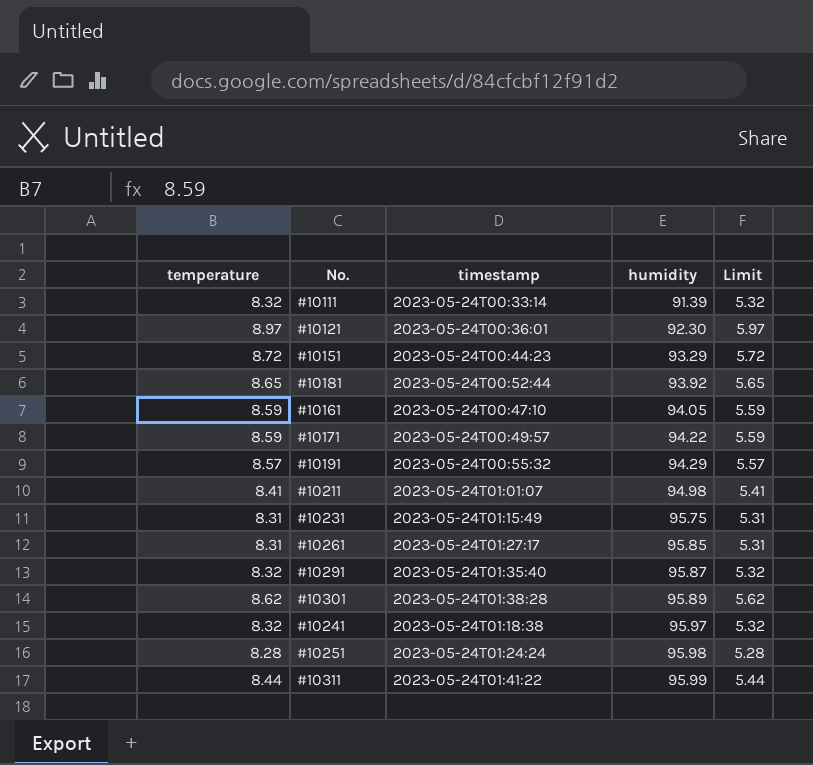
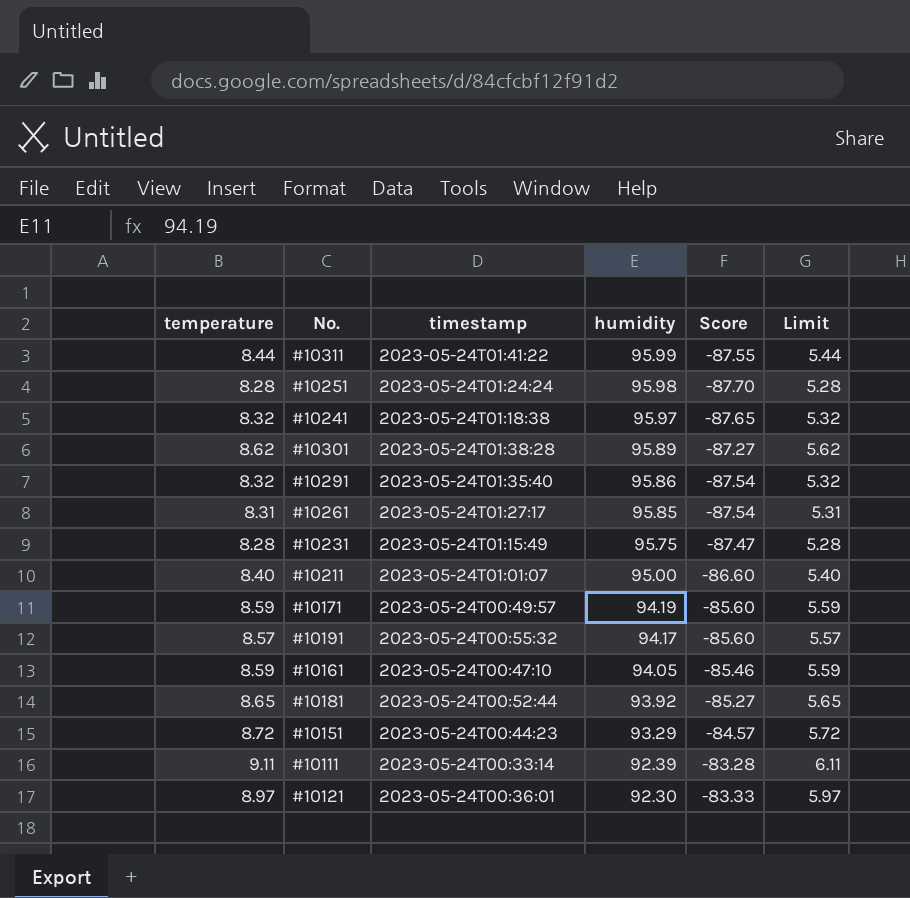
row order: humidity ascending -> humidity descending
column Score | formula: none -> [temperature] - [humidity]
#10291 | humidity: 95.87 -> 95.86
#10231 | temperature: 8.31 -> 8.28
#10231 | Limit: 5.31 -> 5.28
#10211 | temperature: 8.41 -> 8.40
#10211 | humidity: 94.98 -> 95.00
#10211 | Limit: 5.41 -> 5.40
#10171 | humidity: 94.22 -> 94.19
#10191 | humidity: 94.29 -> 94.17
#10111 | temperature: 8.32 -> 9.11
#10111 | humidity: 91.39 -> 92.39
#10111 | Limit: 5.32 -> 6.11

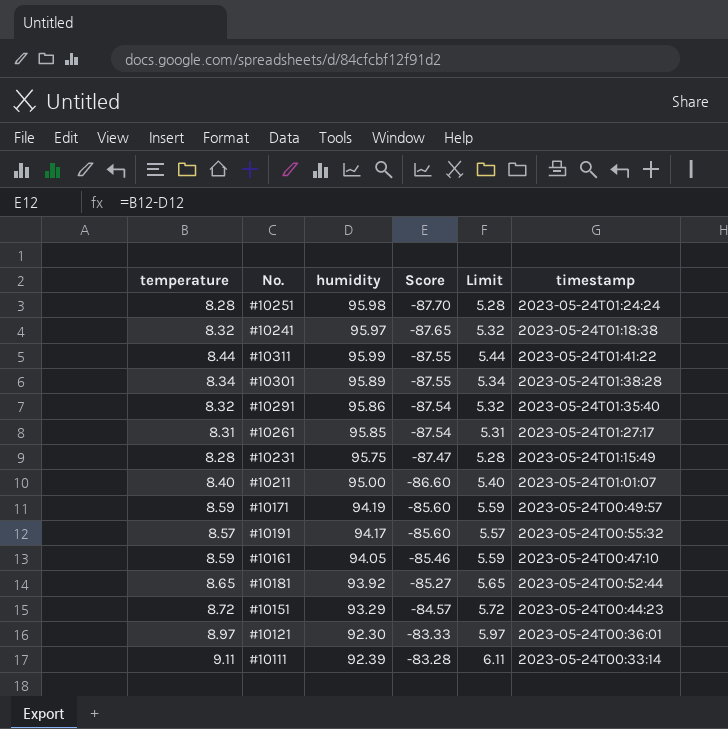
row order: humidity descending -> Score ascending
column timestamp | position: 3 -> 6
#10301 | temperature: 8.62 -> 8.34
#10301 | Score: -87.27 -> -87.55
#10301 | Limit: 5.62 -> 5.34

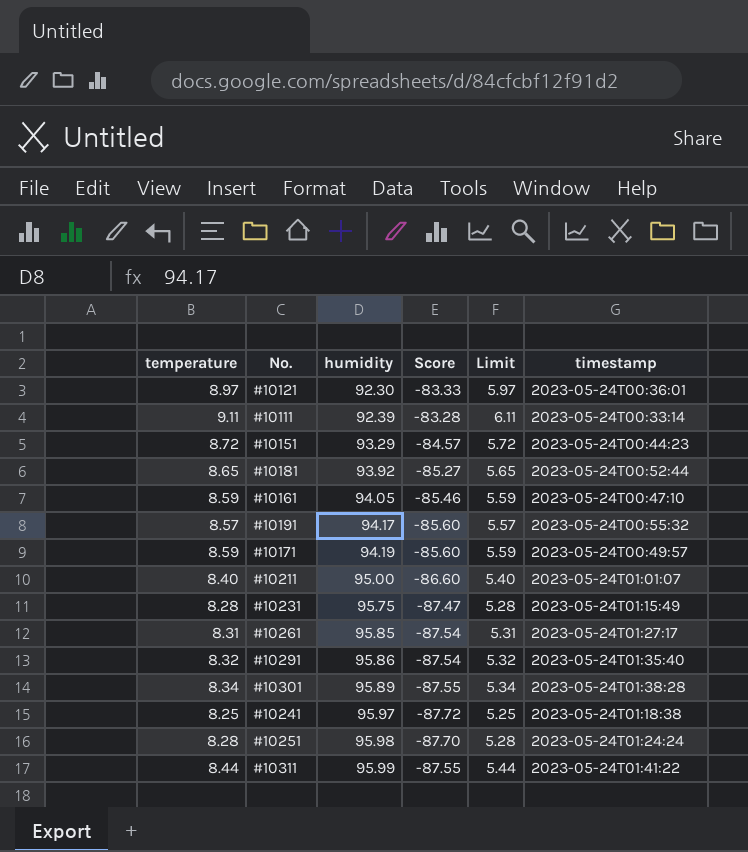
row order: Score ascending -> humidity ascending
#10241 | temperature: 8.32 -> 8.25
#10241 | Score: -87.65 -> -87.72
#10241 | Limit: 5.32 -> 5.25

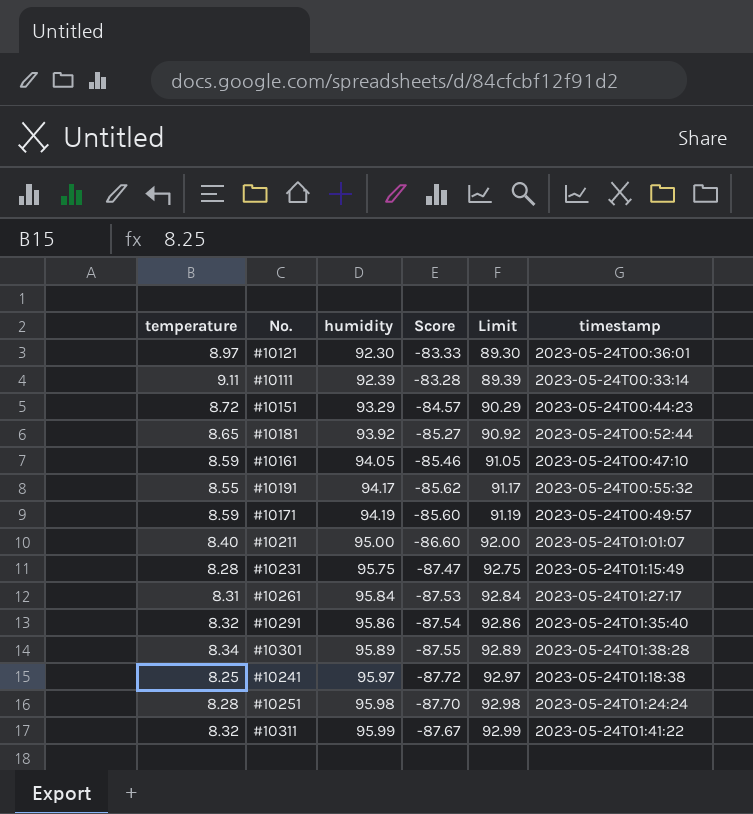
column Limit | formula: [temperature] - 3 -> [humidity] - 3
#10191 | temperature: 8.57 -> 8.55
#10191 | Score: -85.60 -> -85.62
#10261 | humidity: 95.85 -> 95.84
#10261 | Score: -87.54 -> -87.53
#10311 | temperature: 8.44 -> 8.32
#10311 | Score: -87.55 -> -87.67

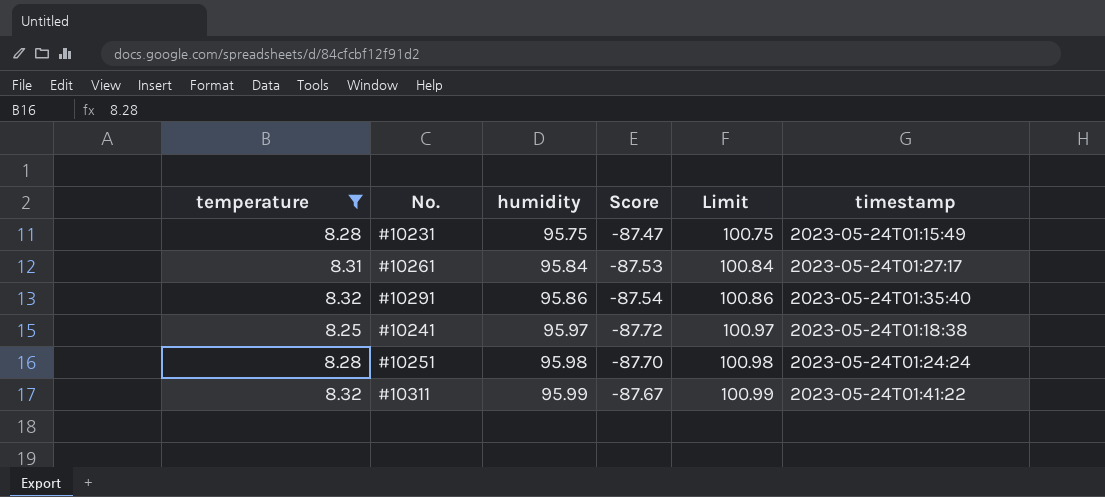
filter: none -> temperature <= 8.32
column Limit | formula: [humidity] - 3 -> [humidity] + 5

